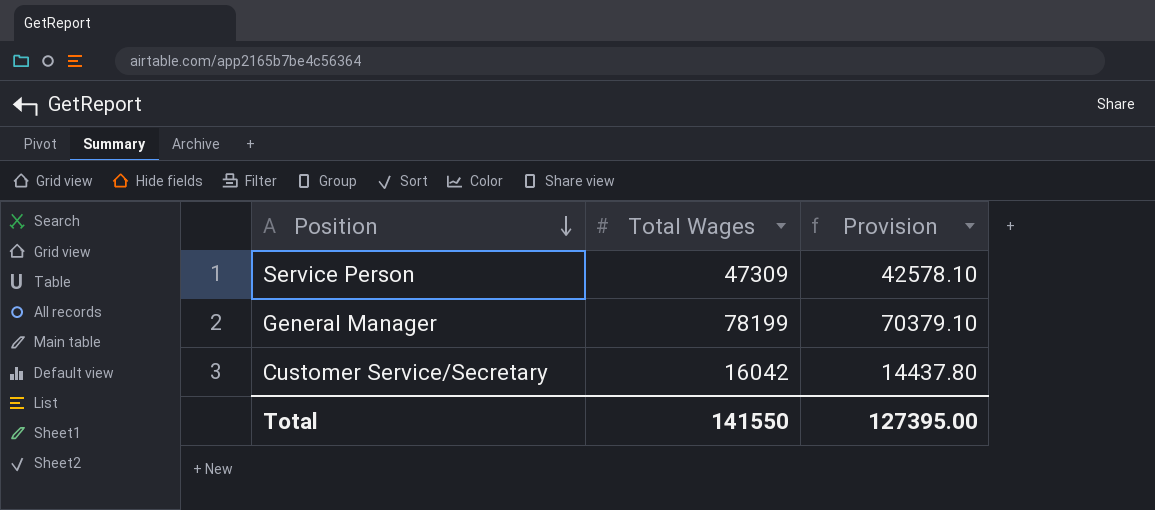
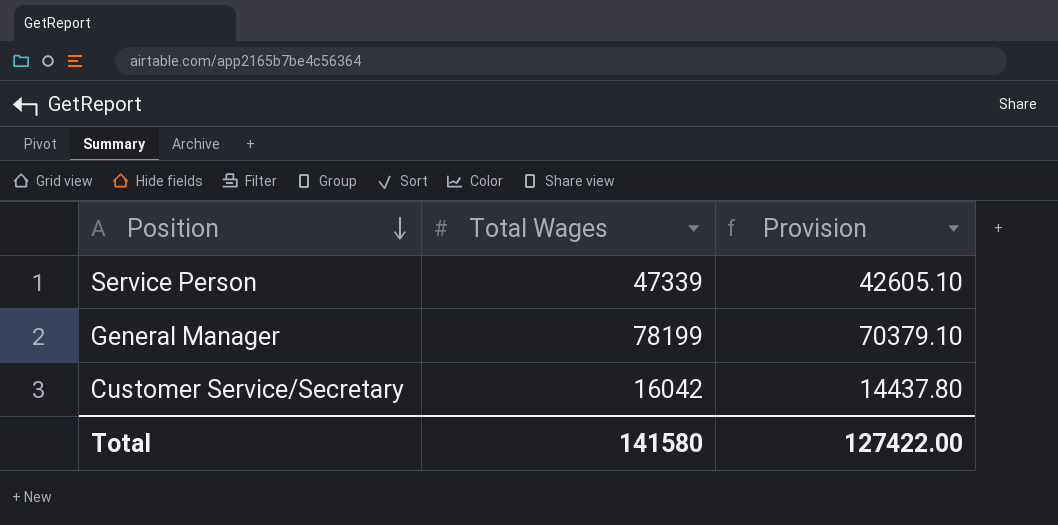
Service Person | Total Wages: 47309 -> 47339
Service Person | Provision: 42578.10 -> 42605.10
Total | Total Wages: 141550 -> 141580
Total | Provision: 127395.00 -> 127422.00

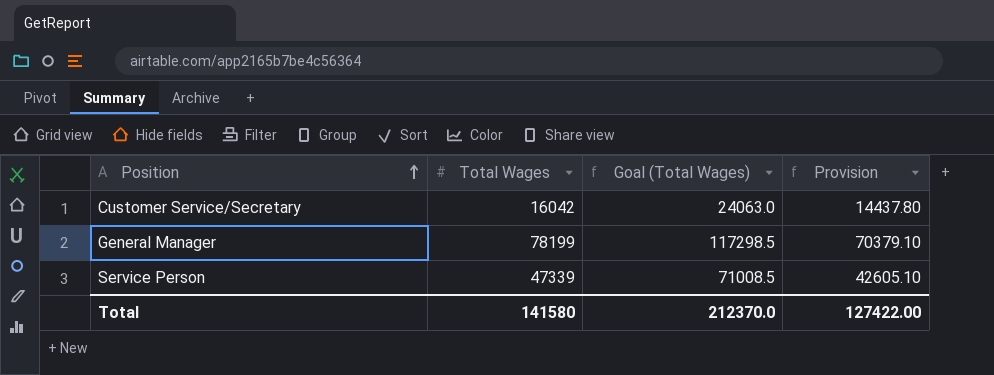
row order: Position descending -> Position ascending
column Goal (Total Wages) | formula: none -> [Total Wages] * 1.5

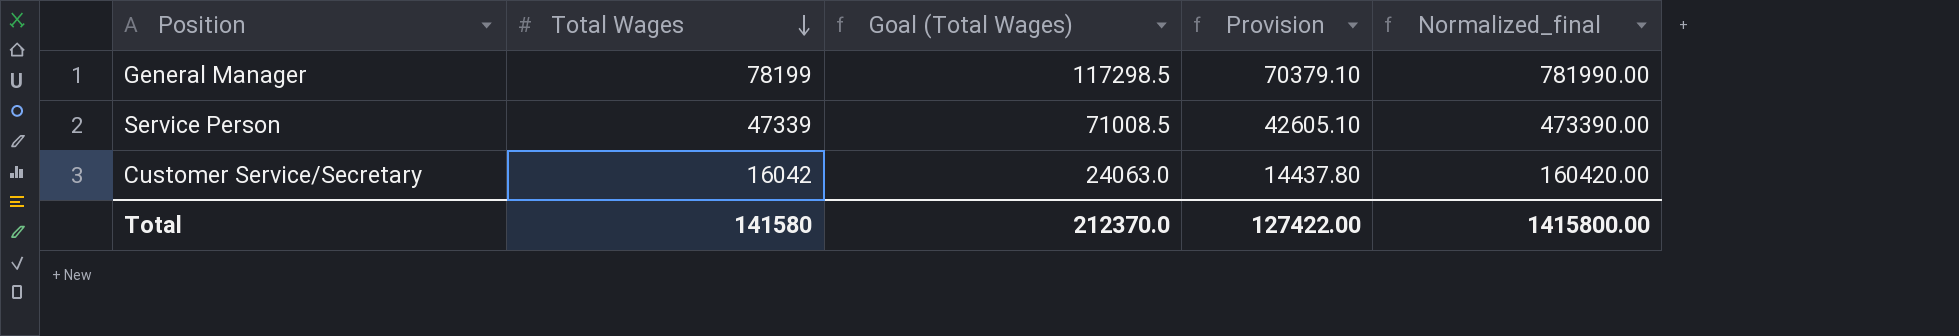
row order: Position ascending -> Total Wages descending
column Normalized_final | formula: none -> [Total Wages] * 10

